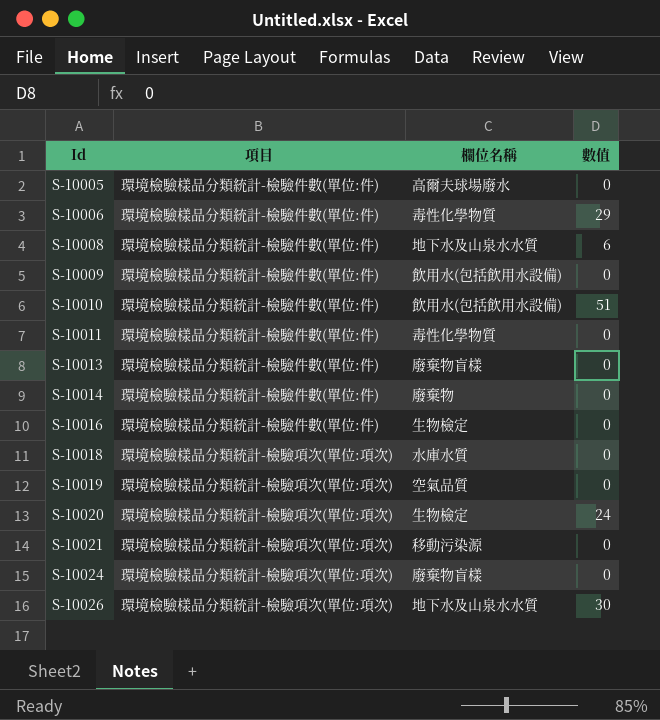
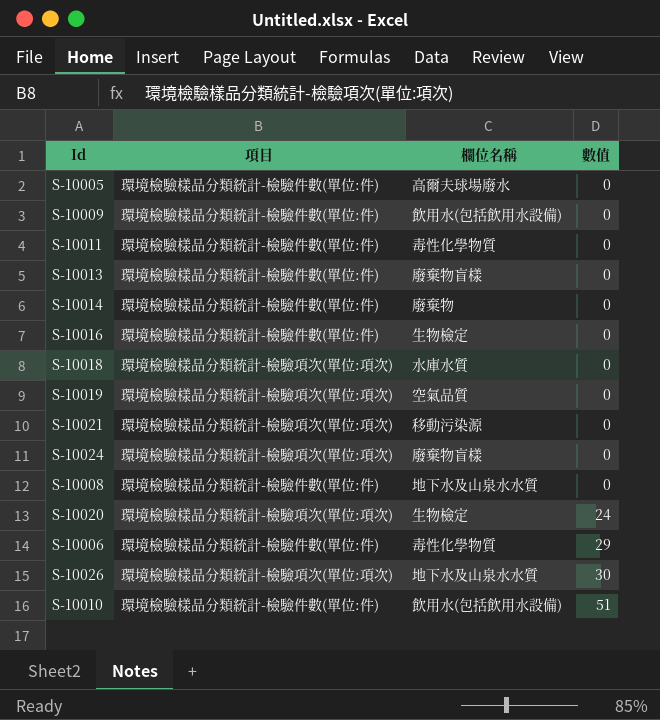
row order: Id ascending -> 數值 ascending
S-10008 | 數值: 6 -> 0

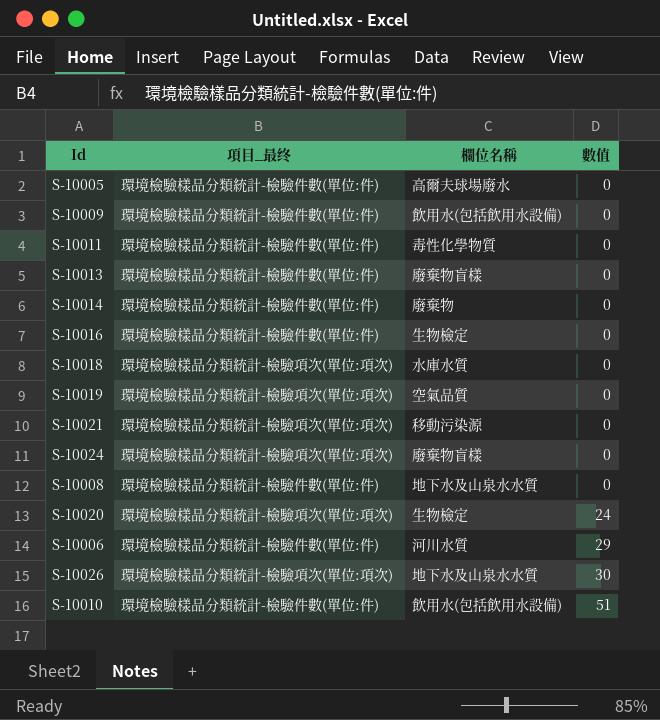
column name: 項目 -> 項目_最终
S-10006 | 欄位名稱: 毒性化學物質 -> 河川水質

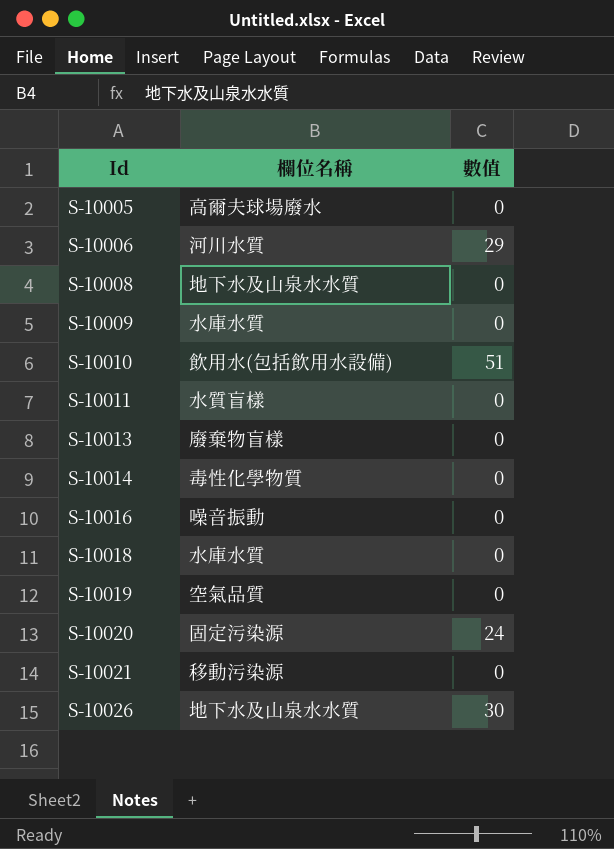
row order: 數值 ascending -> Id ascending
column 項目_最终 | position: 2 -> none
row S-10024: 環境檢驗樣品分類統計-檢驗項次(單位:項次) | 廢棄物盲樣 | 0 -> none
S-10009 | 欄位名稱: 飲用水(包括飲用水設備) -> 水庫水質
S-10011 | 欄位名稱: 毒性化學物質 -> 水質盲樣
S-10014 | 欄位名稱: 廢棄物 -> 毒性化學物質
S-10016 | 欄位名稱: 生物檢定 -> 噪音振動
S-10020 | 欄位名稱: 生物檢定 -> 固定污染源

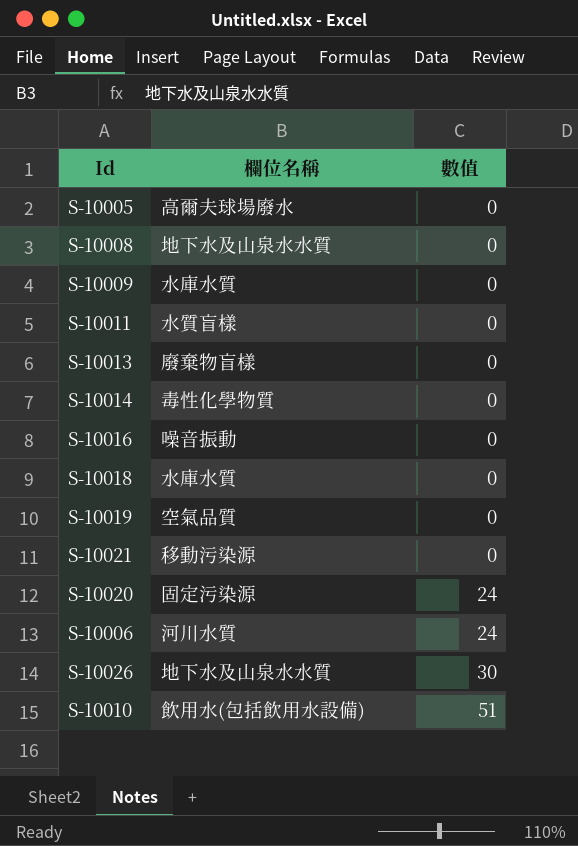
row order: Id ascending -> 數值 ascending
S-10006 | 數值: 29 -> 24

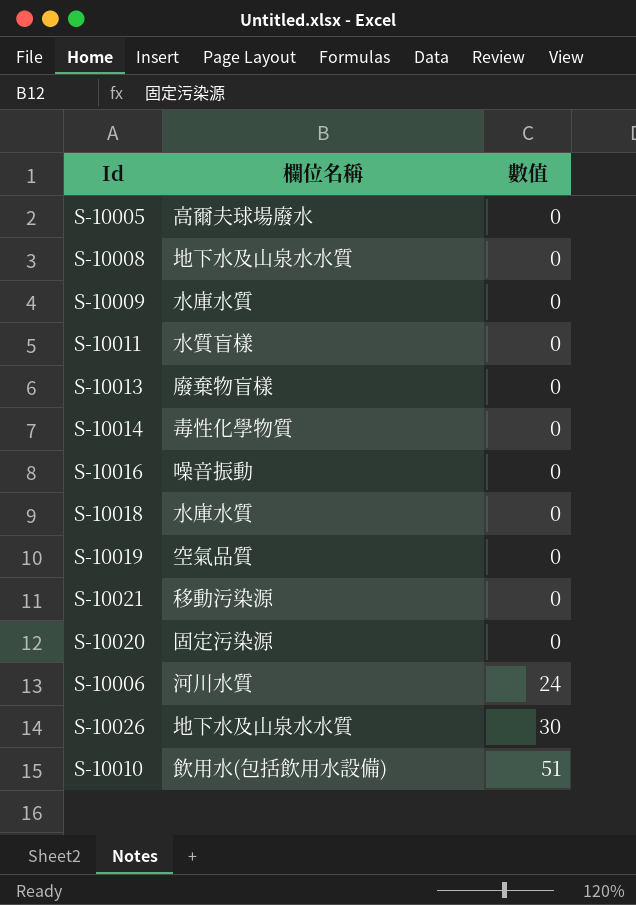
S-10020 | 數值: 24 -> 0

